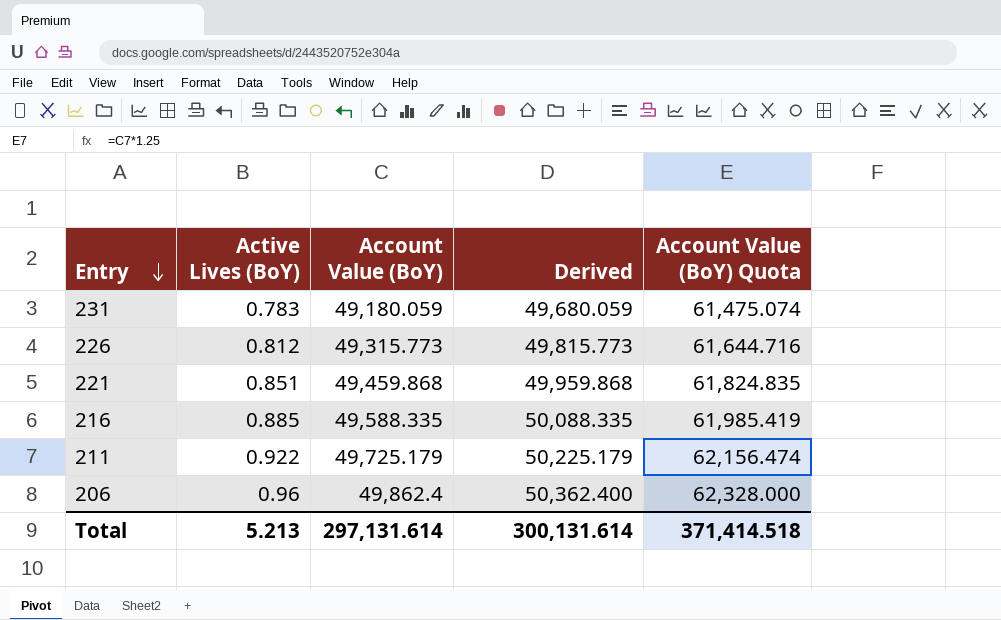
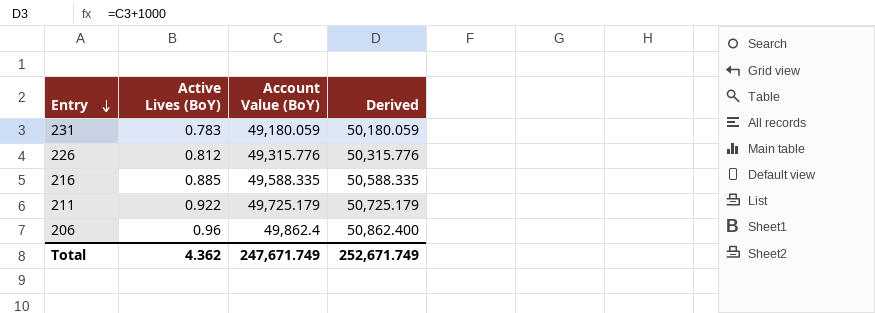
column Account Value (BoY) Quota | formula: [Account Value (BoY)] * 1.25 -> none
column Derived | formula: [Account Value (BoY)] + 500 -> [Account Value (BoY)] + 1000
row 221: 0.851 | 49,459.868 | 49,959.868 | 61,824.835 -> none
226 | Account Value (BoY): 49,315.773 -> 49,315.776
Total | Active Lives (BoY): 5.213 -> 4.362
Total | Account Value (BoY): 297,131.614 -> 247,671.749
Total | Derived: 300,131.614 -> 252,671.749

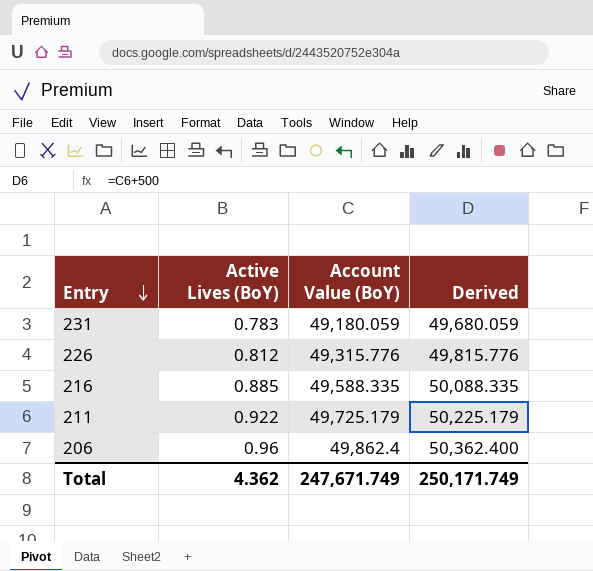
column Derived | formula: [Account Value (BoY)] + 1000 -> [Account Value (BoY)] + 500
Total | Derived: 252,671.749 -> 250,171.749

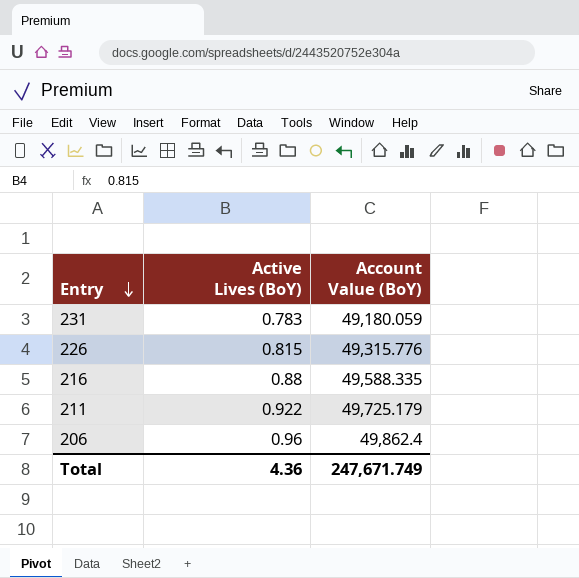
column Derived | formula: [Account Value (BoY)] + 500 -> none
226 | Active Lives (BoY): 0.812 -> 0.815
216 | Active Lives (BoY): 0.885 -> 0.88
Total | Active Lives (BoY): 4.362 -> 4.36

